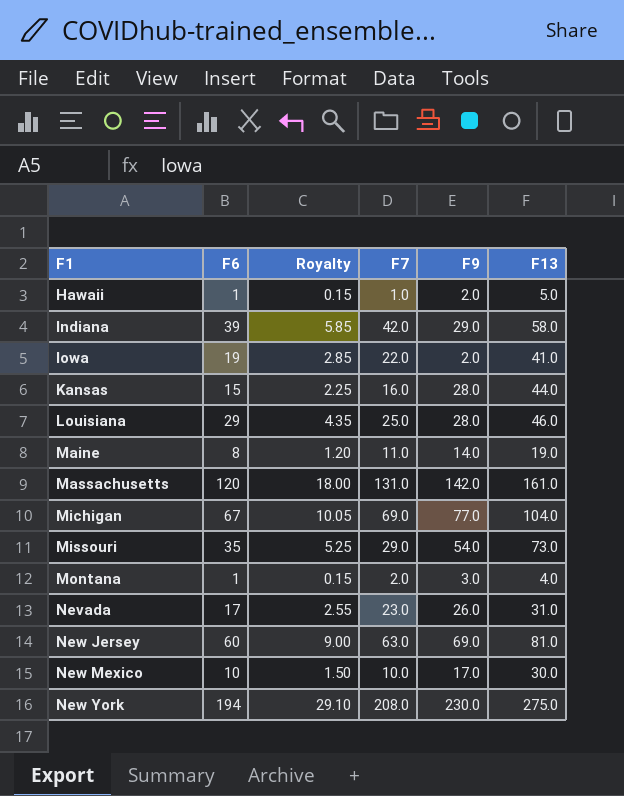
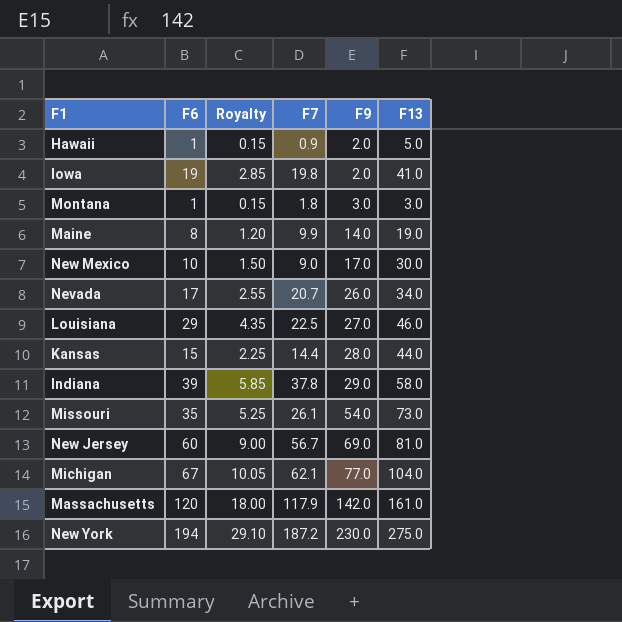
row order: F1 ascending -> F9 ascending
Hawaii | F7: 1.0 -> 0.9
Iowa | F7: 22.0 -> 19.8
Montana | F7: 2.0 -> 1.8
Montana | F13: 4.0 -> 3.0
Maine | F7: 11.0 -> 9.9
New Mexico | F7: 10.0 -> 9.0
Nevada | F7: 23.0 -> 20.7
Nevada | F13: 31.0 -> 34.0
Louisiana | F7: 25.0 -> 22.5
Louisiana | F9: 28.0 -> 27.0
Kansas | F7: 16.0 -> 14.4
Indiana | F7: 42.0 -> 37.8
Missouri | F7: 29.0 -> 26.1
New Jersey | F7: 63.0 -> 56.7
Michigan | F7: 69.0 -> 62.1
Massachusetts | F7: 131.0 -> 117.9
New York | F7: 208.0 -> 187.2

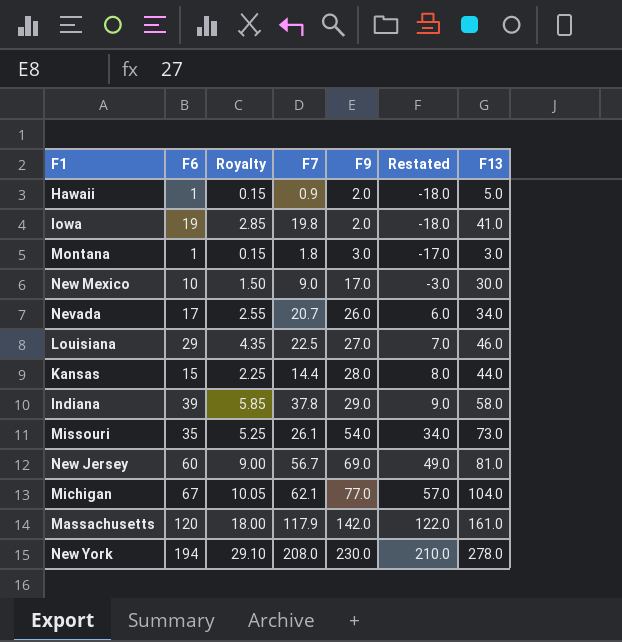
column Restated | formula: none -> [F9] - 20
row Maine: 8 | 1.20 | 9.9 | 14.0 | 19.0 -> none
New York | F7: 187.2 -> 208.0
New York | F13: 275.0 -> 278.0

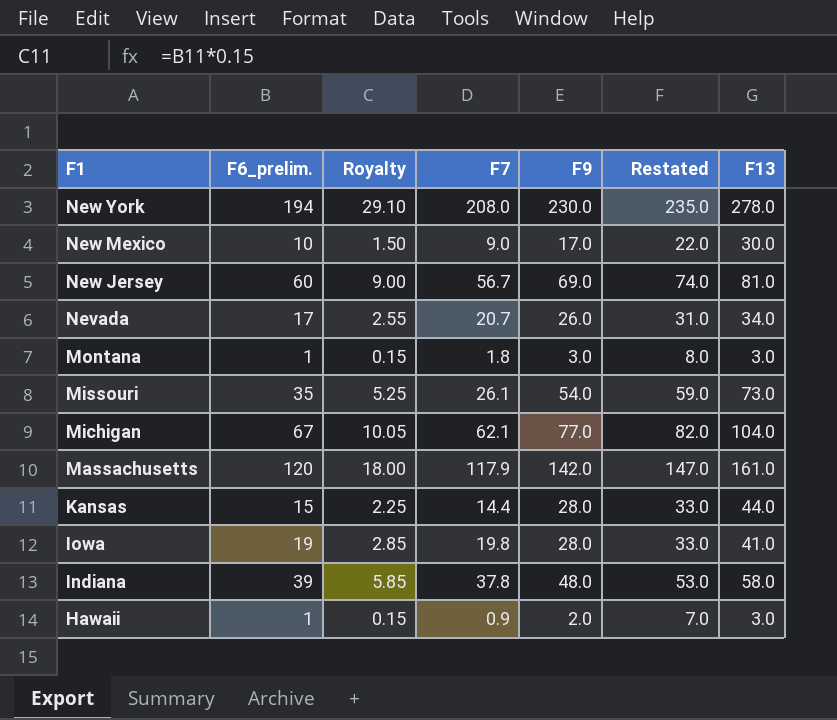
row order: F9 ascending -> F1 descending
column name: F6 -> F6_prelim.
column Restated | formula: [F9] - 20 -> [F9] + 5
row Louisiana: 29 | 4.35 | 22.5 | 27.0 | 7.0 | 46.0 -> none
Iowa | F9: 2.0 -> 28.0
Indiana | F9: 29.0 -> 48.0
Hawaii | F13: 5.0 -> 3.0

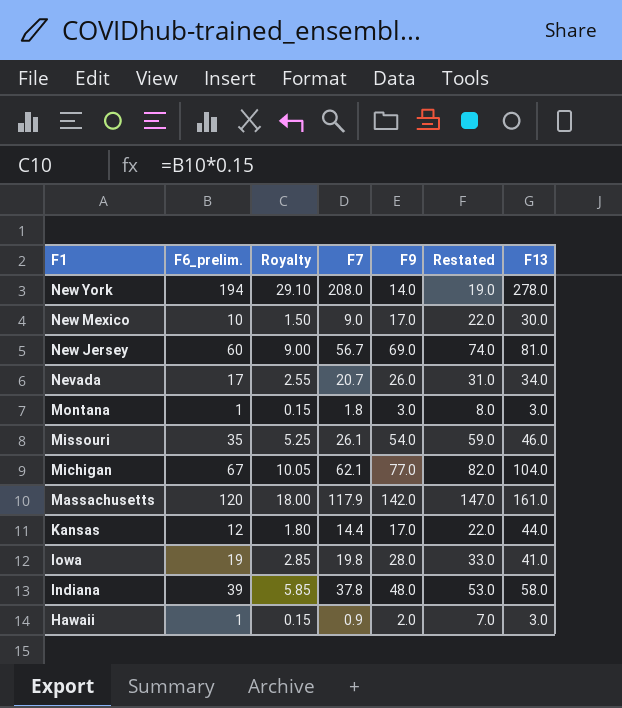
New York | F9: 230.0 -> 14.0
New York | Restated: 235.0 -> 19.0
Missouri | F13: 73.0 -> 46.0
Kansas | F6_prelim.: 15 -> 12
Kansas | Royalty: 2.25 -> 1.80
Kansas | F9: 28.0 -> 17.0
Kansas | Restated: 33.0 -> 22.0

